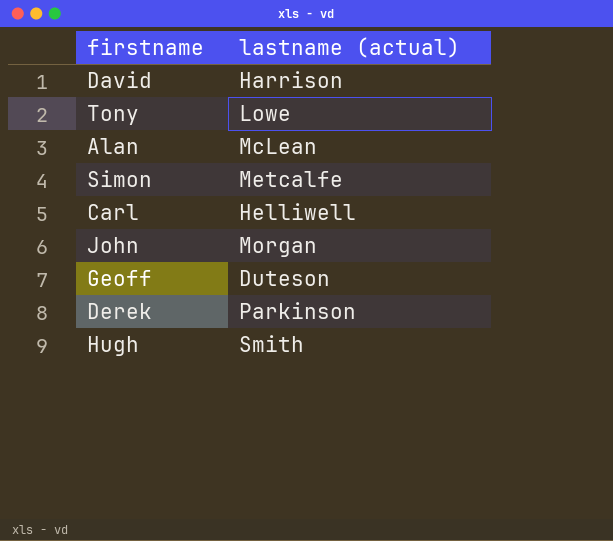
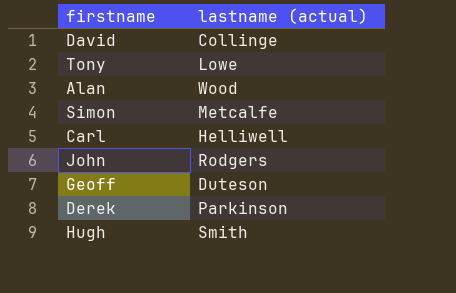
David | lastname (actual): Harrison -> Collinge
Alan | lastname (actual): McLean -> Wood
John | lastname (actual): Morgan -> Rodgers

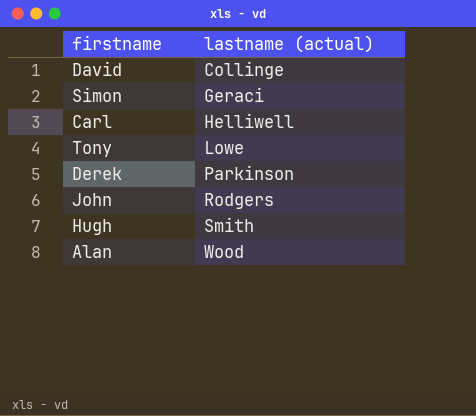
row order: none -> lastname (actual) ascending
row Geoff: Duteson -> none
Simon | lastname (actual): Metcalfe -> Geraci

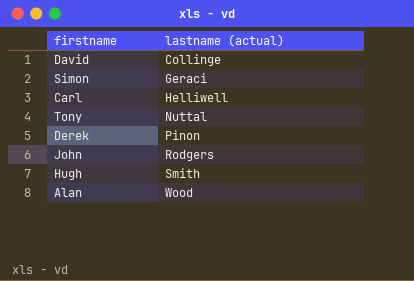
Tony | lastname (actual): Lowe -> Nuttal
Derek | lastname (actual): Parkinson -> Pinon

